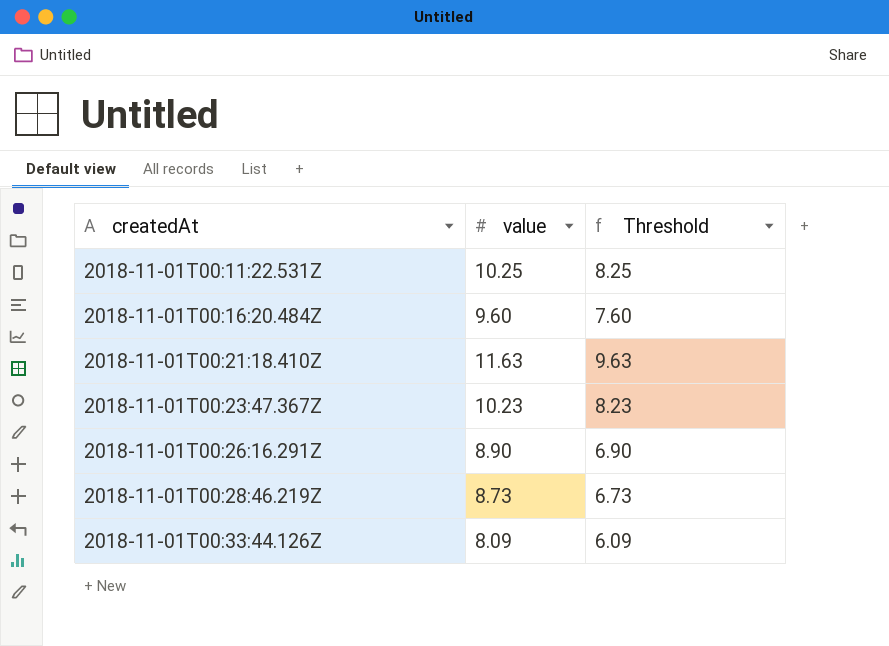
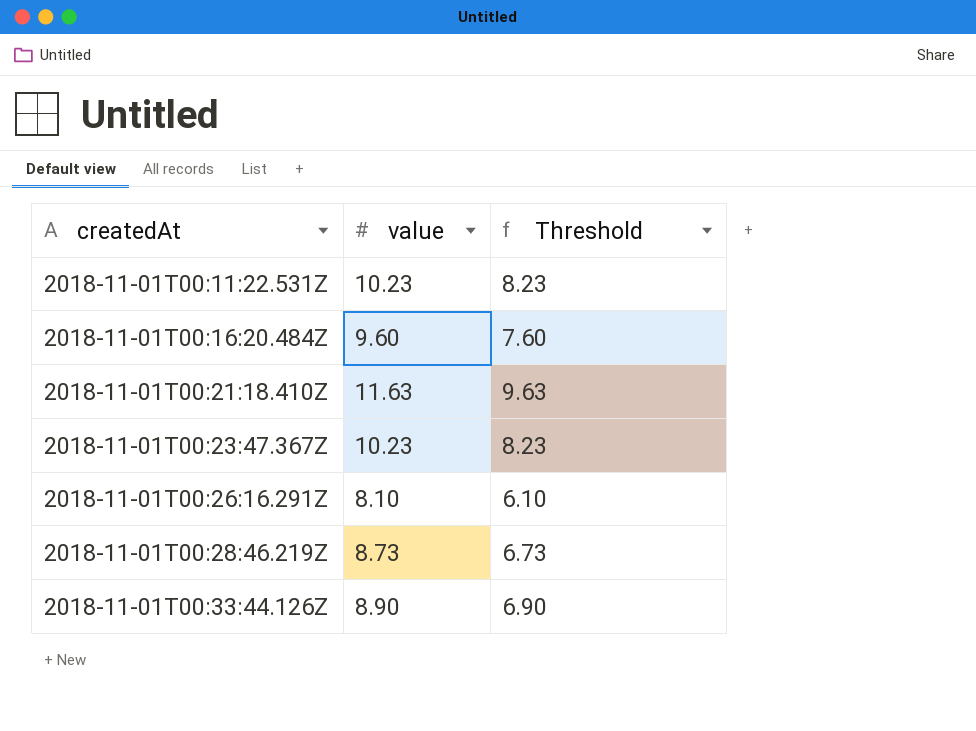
2018-11-01T00:11:22.531Z | value: 10.25 -> 10.23
2018-11-01T00:11:22.531Z | Threshold: 8.25 -> 8.23
2018-11-01T00:26:16.291Z | value: 8.90 -> 8.10
2018-11-01T00:26:16.291Z | Threshold: 6.90 -> 6.10
2018-11-01T00:33:44.126Z | value: 8.09 -> 8.90
2018-11-01T00:33:44.126Z | Threshold: 6.09 -> 6.90

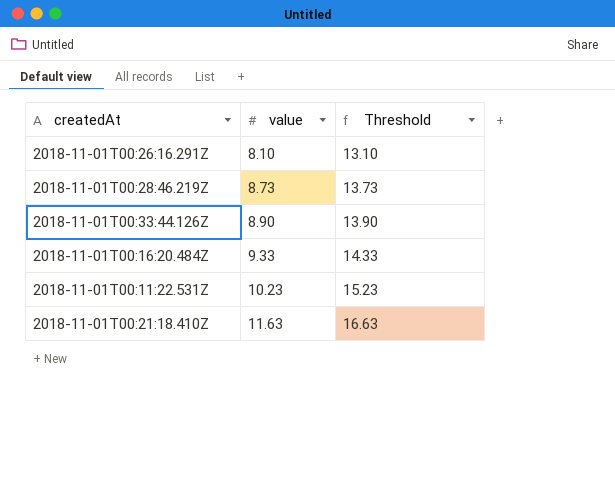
row order: createdAt ascending -> value ascending
column Threshold | formula: [value] - 2 -> [value] + 5
row 2018-11-01T00:23:47.367Z: 10.23 | 8.23 -> none
2018-11-01T00:16:20.484Z | value: 9.60 -> 9.33

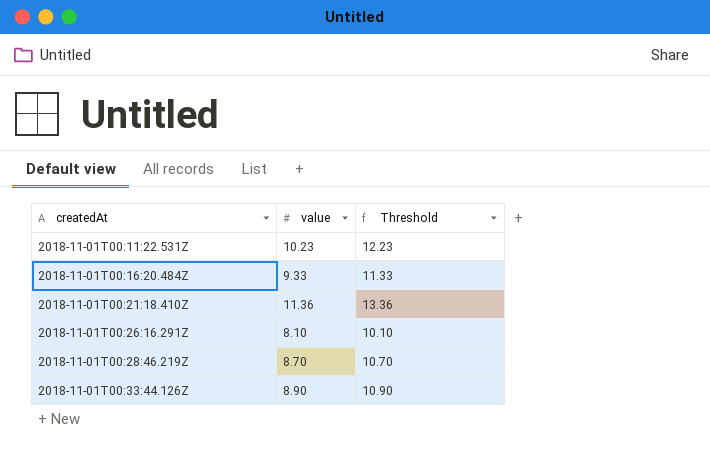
row order: value ascending -> createdAt ascending
column Threshold | formula: [value] + 5 -> [value] + 2
2018-11-01T00:21:18.410Z | value: 11.63 -> 11.36
2018-11-01T00:28:46.219Z | value: 8.73 -> 8.70

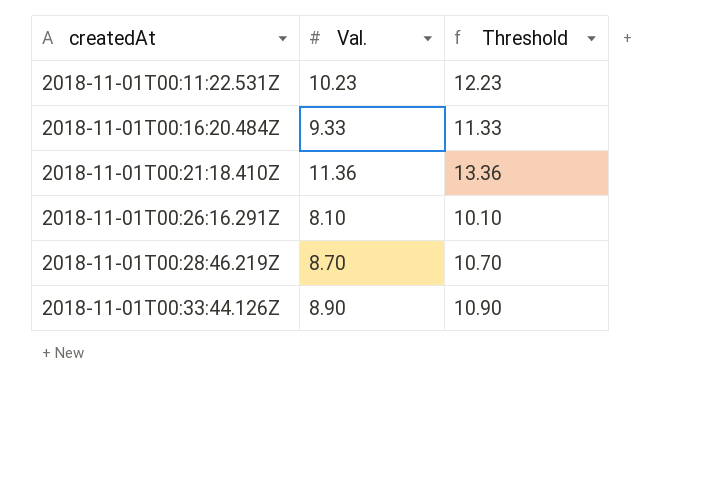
column name: value -> Val.

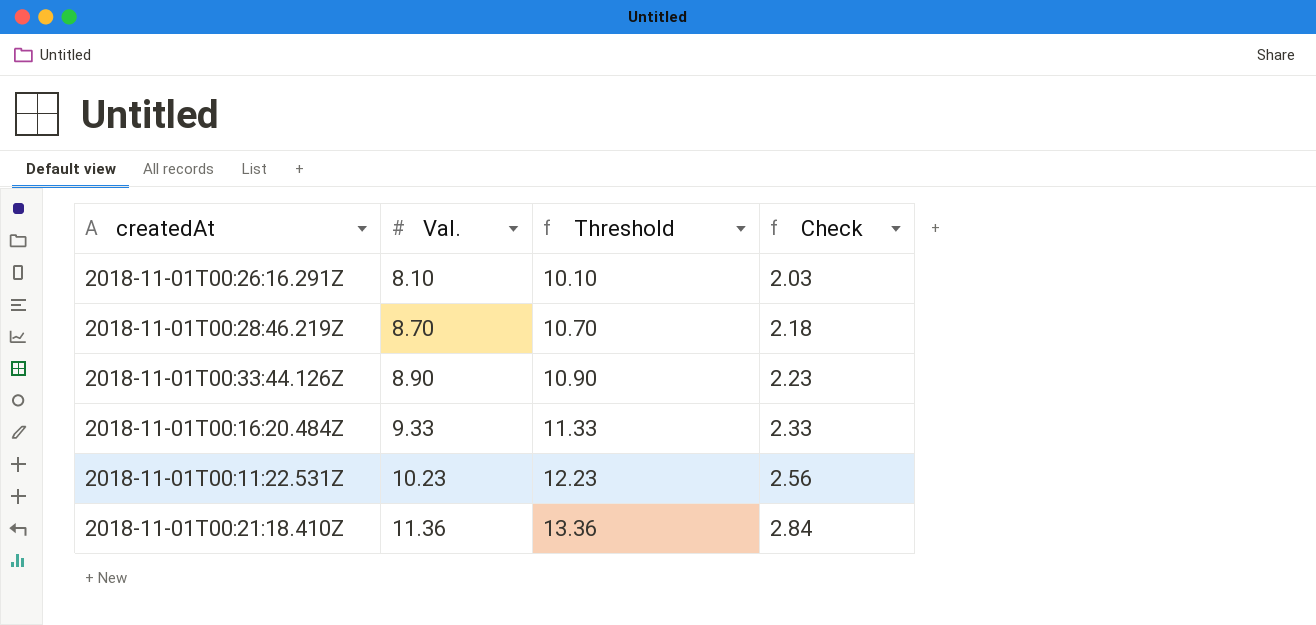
row order: createdAt ascending -> Val. ascending
column Check | formula: none -> [Val.] * 0.25

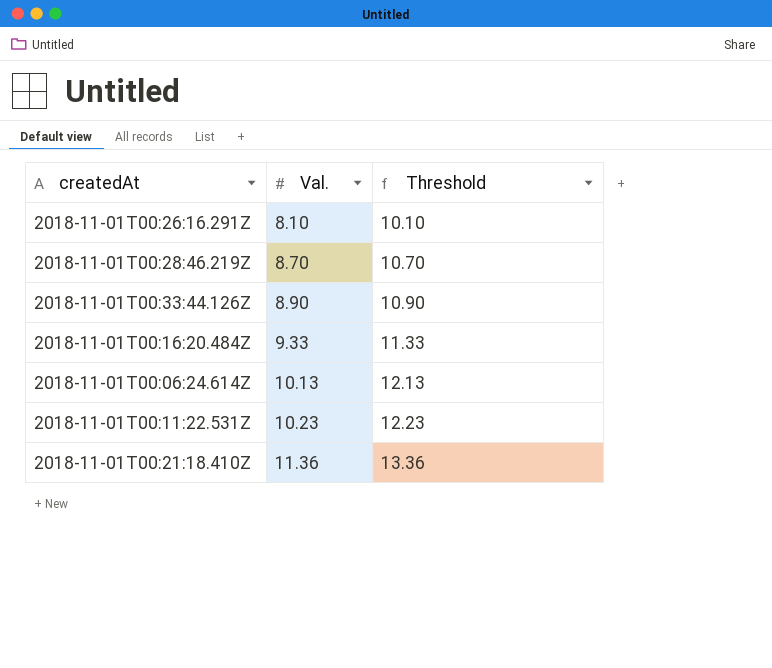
column Check | formula: [Val.] * 0.25 -> none
row 2018-11-01T00:06:24.614Z: none -> 10.13 | 12.13

